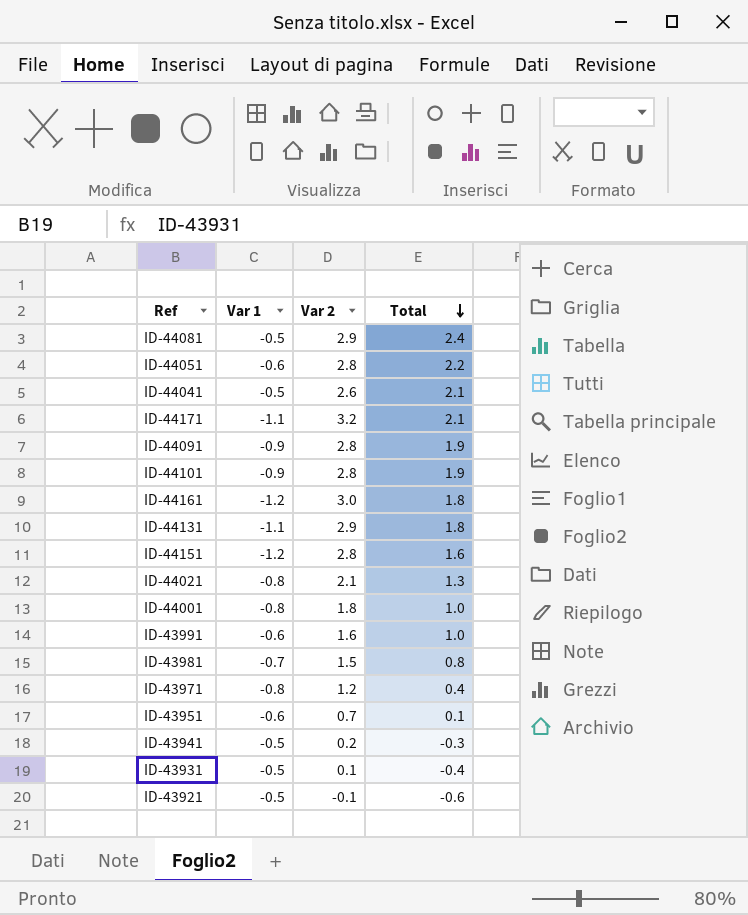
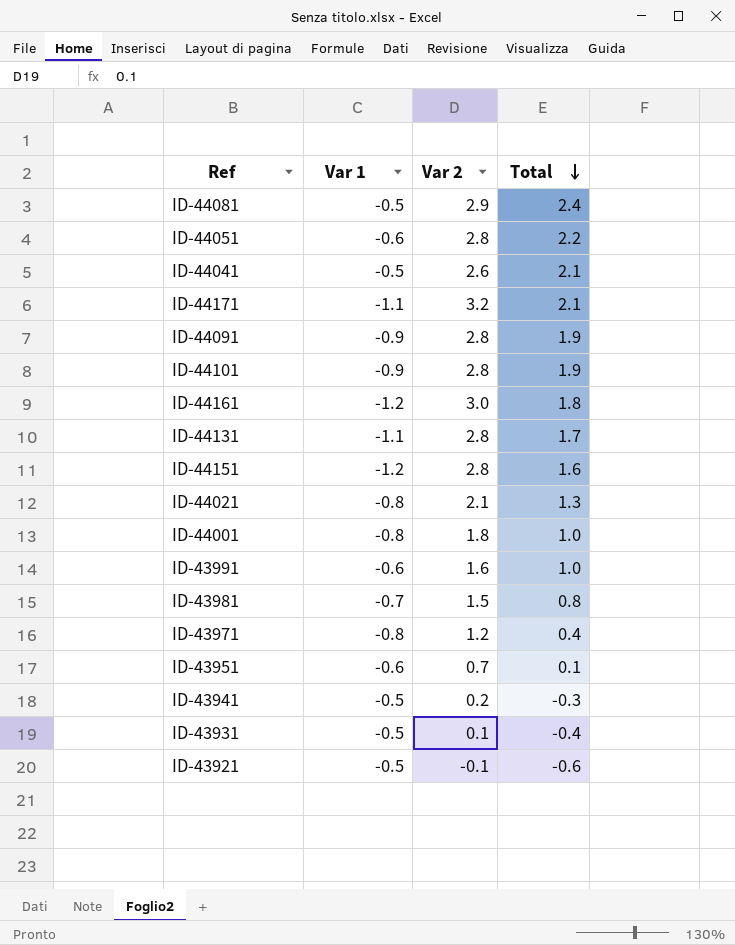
ID-44131 | Var 2: 2.9 -> 2.8
ID-44131 | Total: 1.8 -> 1.7

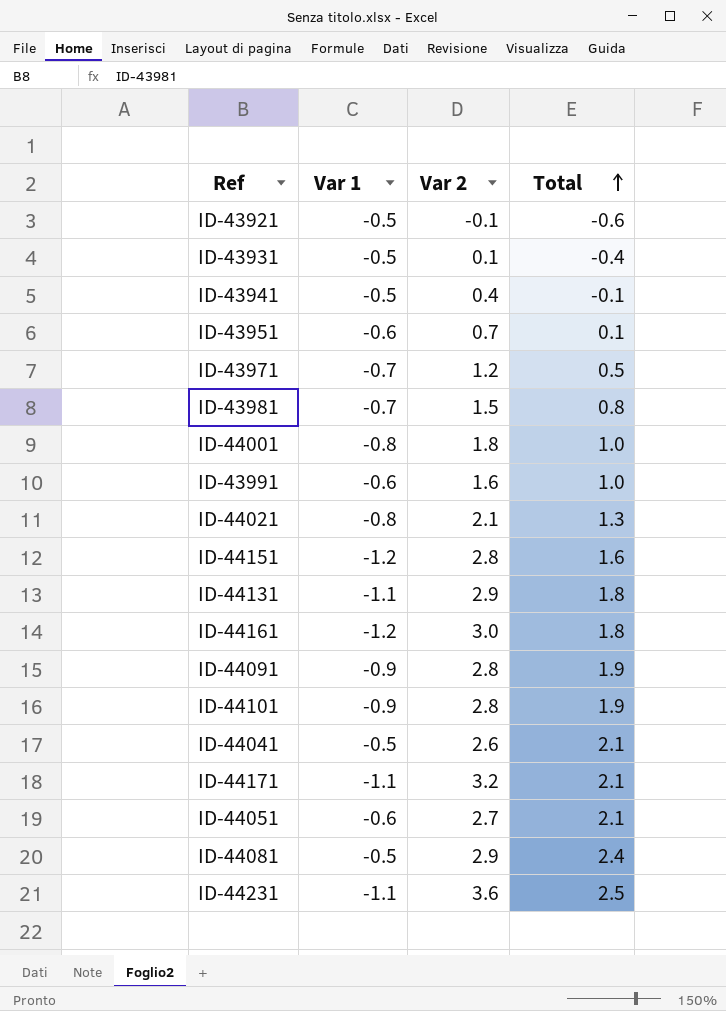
row order: Total descending -> Total ascending
ID-43941 | Var 2: 0.2 -> 0.4
ID-43941 | Total: -0.3 -> -0.1
ID-43971 | Var 1: -0.8 -> -0.7
ID-43971 | Total: 0.4 -> 0.5
ID-44131 | Var 2: 2.8 -> 2.9
ID-44131 | Total: 1.7 -> 1.8
ID-44051 | Var 2: 2.8 -> 2.7
ID-44051 | Total: 2.2 -> 2.1
row ID-44231: none -> -1.1 | 3.6 | 2.5

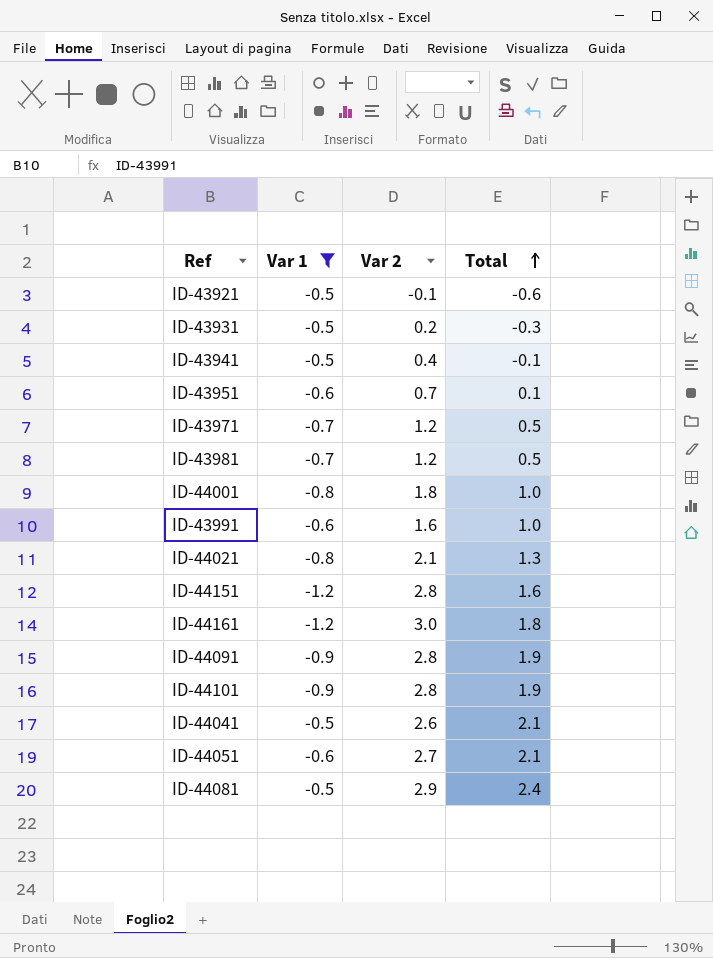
filter: none -> Var 1 != -1.1
ID-43931 | Var 2: 0.1 -> 0.2
ID-43931 | Total: -0.4 -> -0.3
ID-43981 | Var 2: 1.5 -> 1.2
ID-43981 | Total: 0.8 -> 0.5

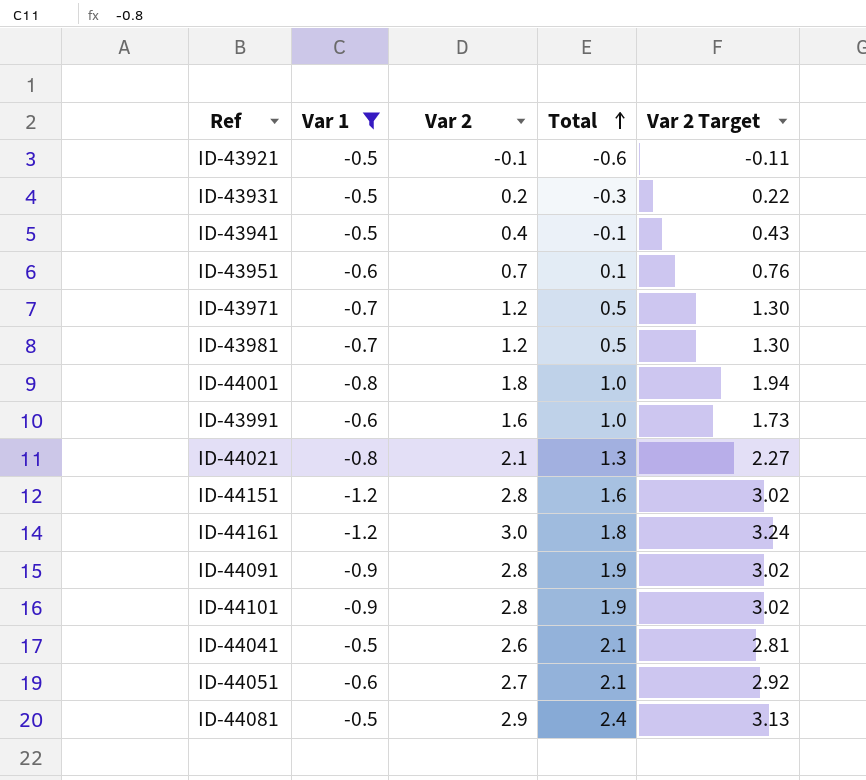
column Var 2 Target | formula: none -> [Var 2] * 1.08

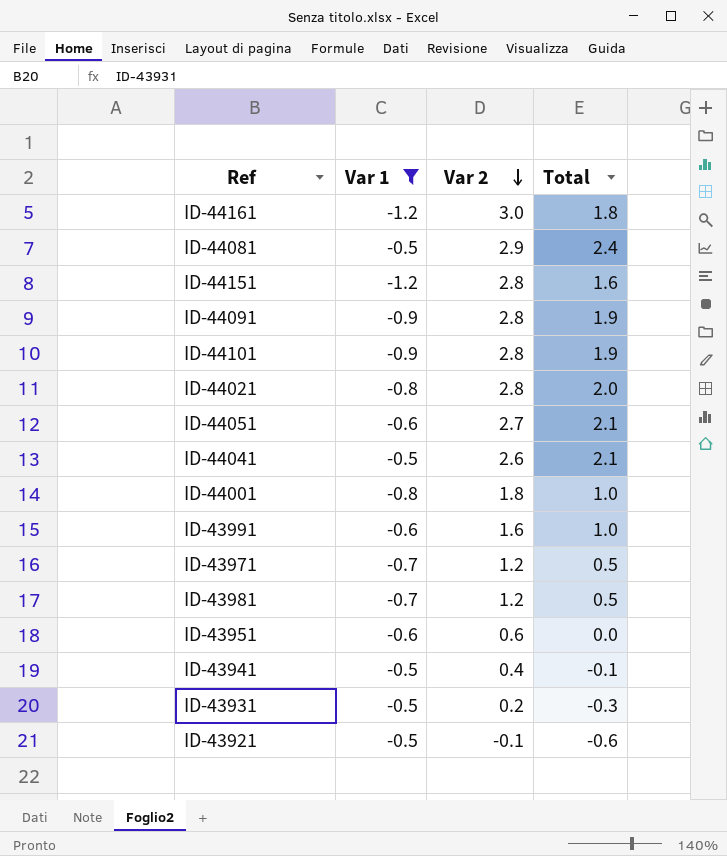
row order: Total ascending -> Var 2 descending
column Var 2 Target | formula: [Var 2] * 1.08 -> none
ID-44021 | Var 2: 2.1 -> 2.8
ID-44021 | Total: 1.3 -> 2.0
ID-43951 | Var 2: 0.7 -> 0.6
ID-43951 | Total: 0.1 -> 0.0

